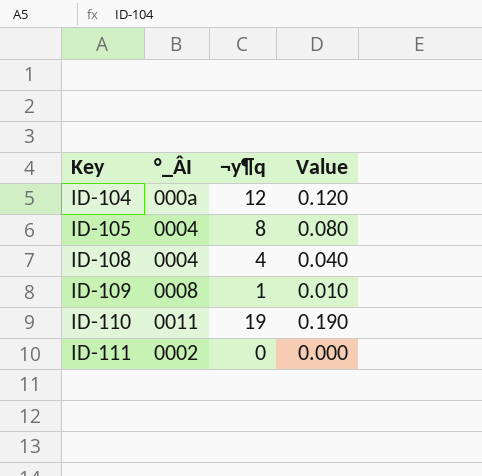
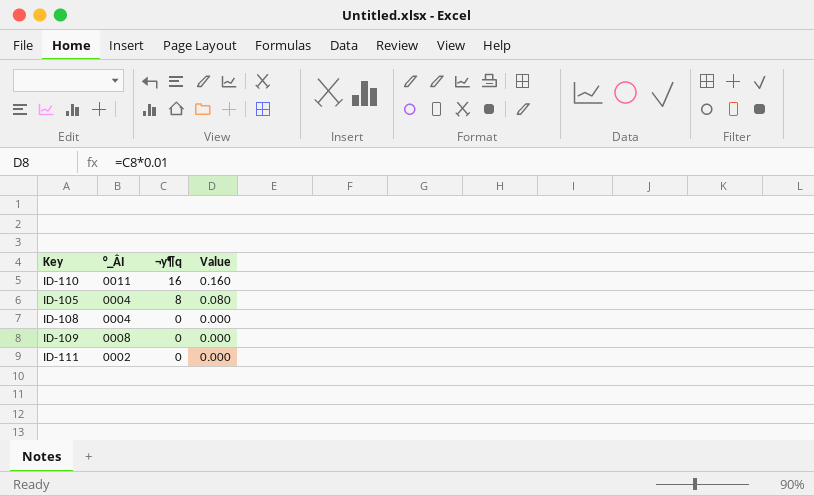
row order: Key ascending -> ¬y¶q descending
row ID-104: 000a | 12 | 0.120 -> none
ID-110 | ¬y¶q: 19 -> 16
ID-110 | Value: 0.190 -> 0.160
ID-108 | ¬y¶q: 4 -> 0
ID-108 | Value: 0.040 -> 0.000
ID-109 | ¬y¶q: 1 -> 0
ID-109 | Value: 0.010 -> 0.000

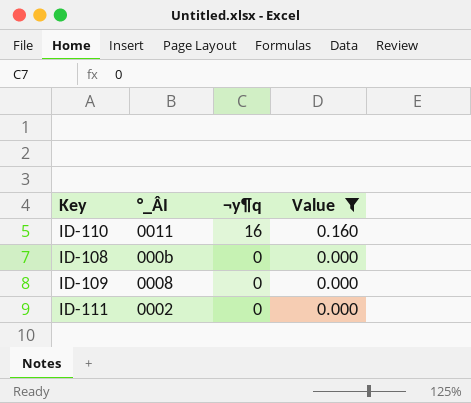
filter: none -> Value != 0.080
ID-108 | °_ÂI: 0004 -> 000b

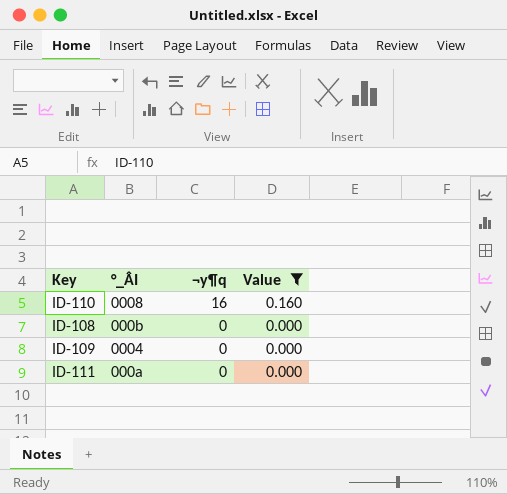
ID-110 | °_ÂI: 0011 -> 0008
ID-109 | °_ÂI: 0008 -> 0004
ID-111 | °_ÂI: 0002 -> 000a

